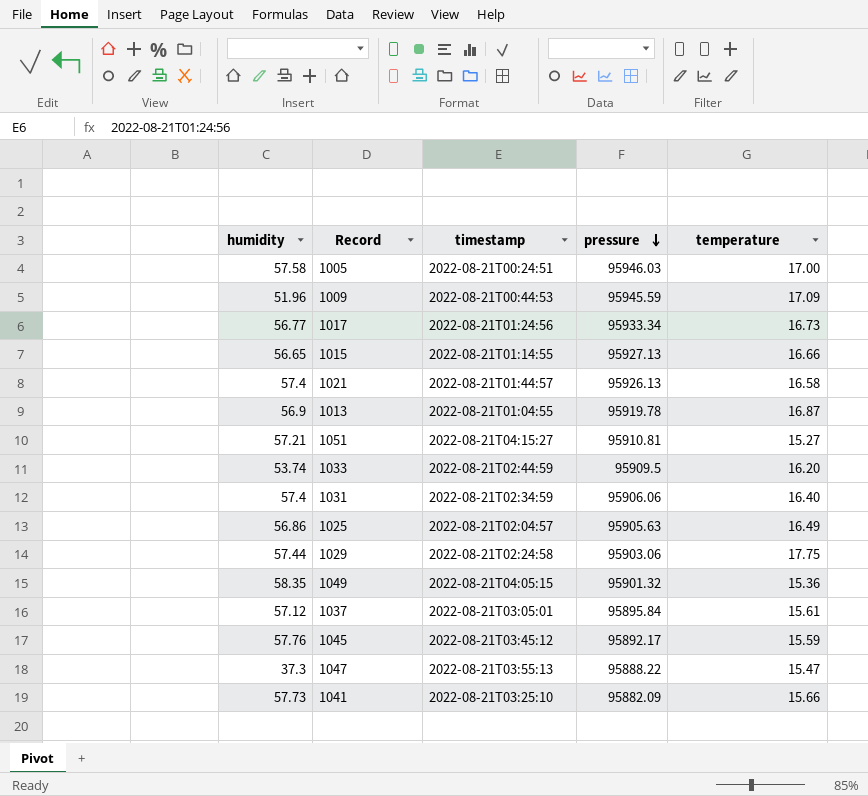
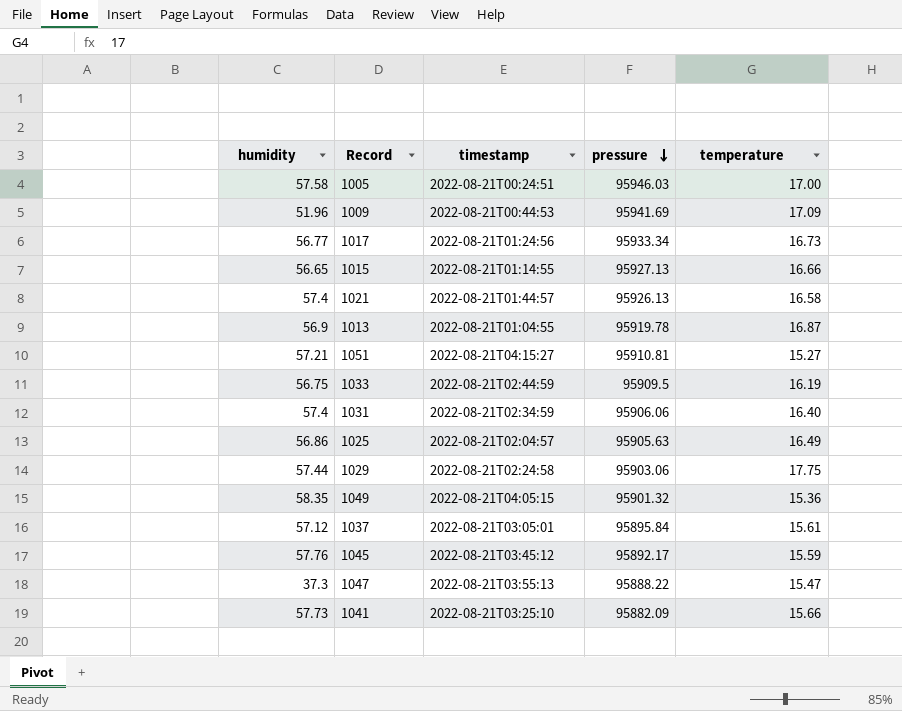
1009 | pressure: 95945.59 -> 95941.69
1033 | humidity: 53.74 -> 56.75
1033 | temperature: 16.20 -> 16.19

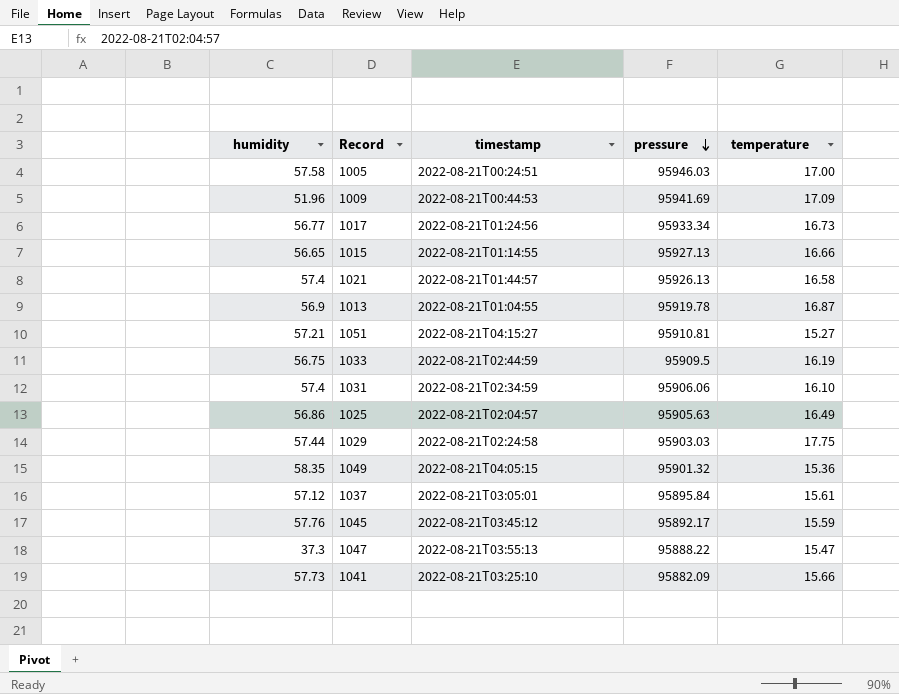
1031 | temperature: 16.40 -> 16.10
1029 | pressure: 95903.06 -> 95903.03

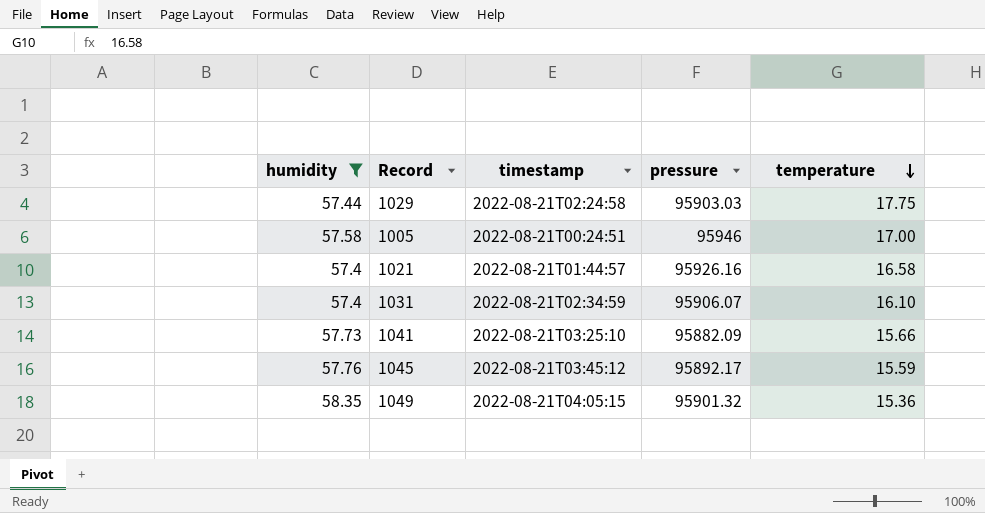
filter: none -> humidity >= 57.4
row order: pressure descending -> temperature descending
1005 | pressure: 95946.03 -> 95946
1021 | pressure: 95926.13 -> 95926.16
1031 | pressure: 95906.06 -> 95906.07

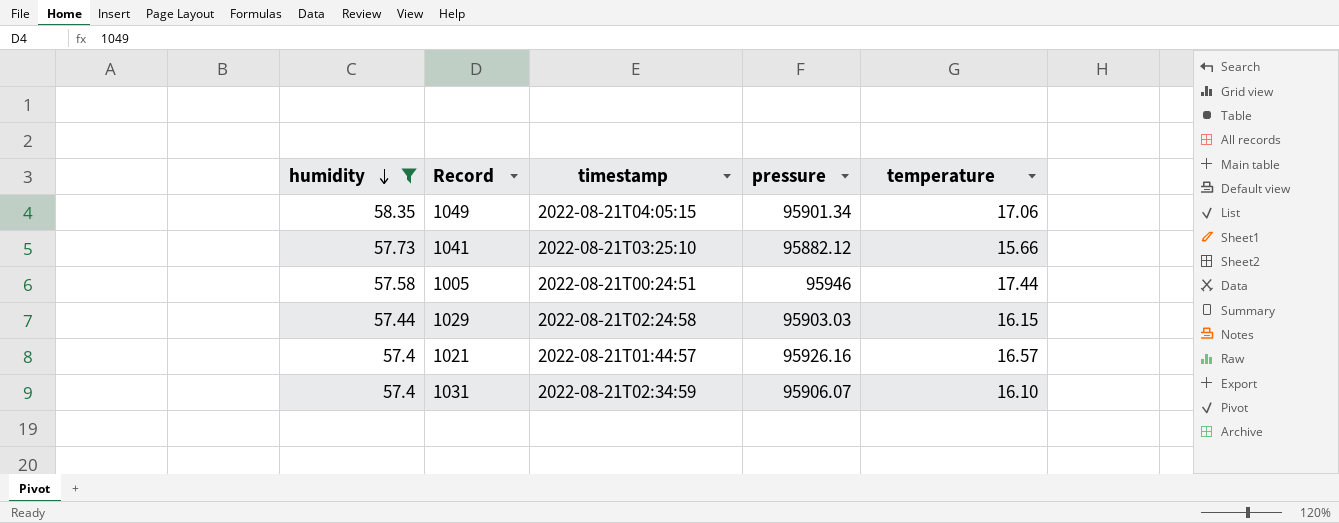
row order: temperature descending -> humidity descending
row 1045: 57.76 | 2022-08-21T03:45:12 | 95892.17 | 15.59 -> none
1049 | pressure: 95901.32 -> 95901.34
1049 | temperature: 15.36 -> 17.06
1041 | pressure: 95882.09 -> 95882.12
1005 | temperature: 17.00 -> 17.44
1029 | temperature: 17.75 -> 16.15
1021 | temperature: 16.58 -> 16.57

